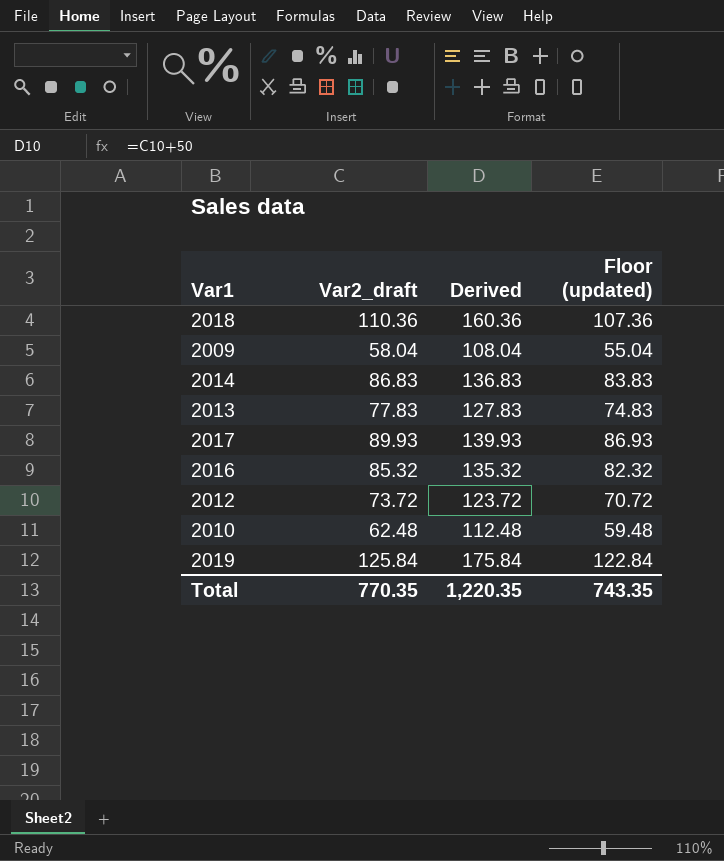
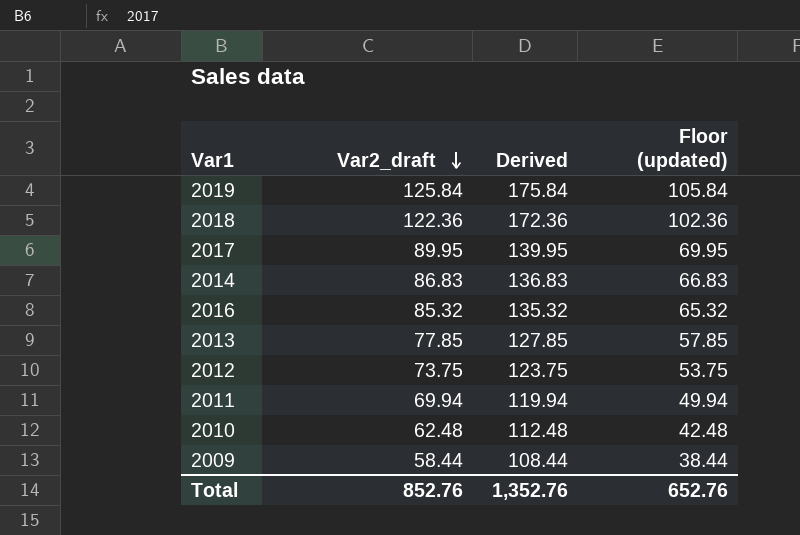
row order: none -> Var2_draft descending
column Floor (updated) | formula: [Var2_draft] - 3 -> [Var2_draft] - 20
2018 | Var2_draft: 110.36 -> 122.36
2018 | Derived: 160.36 -> 172.36
2017 | Var2_draft: 89.93 -> 89.95
2017 | Derived: 139.93 -> 139.95
2013 | Var2_draft: 77.83 -> 77.85
2013 | Derived: 127.83 -> 127.85
2012 | Var2_draft: 73.72 -> 73.75
2012 | Derived: 123.72 -> 123.75
row 2011: none -> 69.94 | 119.94 | 49.94
2009 | Var2_draft: 58.04 -> 58.44
2009 | Derived: 108.04 -> 108.44
Total | Var2_draft: 770.35 -> 852.76
Total | Derived: 1,220.35 -> 1,352.76
Total | Floor (updated): 743.35 -> 652.76

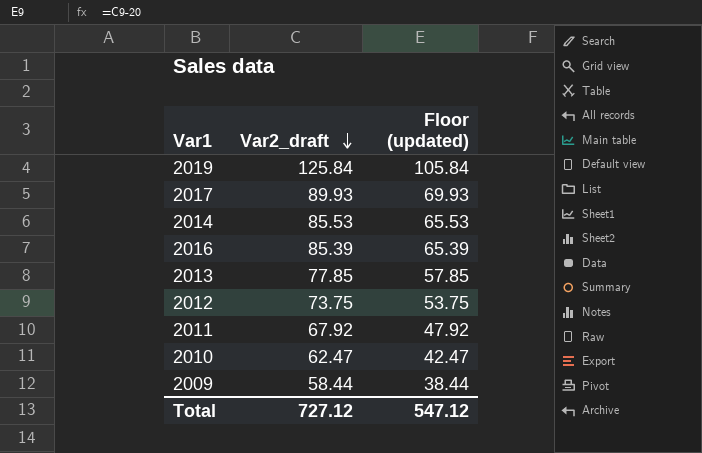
column Derived | formula: [Var2_draft] + 50 -> none
row 2018: 122.36 | 172.36 | 102.36 -> none
2017 | Var2_draft: 89.95 -> 89.93
2017 | Floor (updated): 69.95 -> 69.93
2014 | Var2_draft: 86.83 -> 85.53
2014 | Floor (updated): 66.83 -> 65.53
2016 | Var2_draft: 85.32 -> 85.39
2016 | Floor (updated): 65.32 -> 65.39
2011 | Var2_draft: 69.94 -> 67.92
2011 | Floor (updated): 49.94 -> 47.92
2010 | Var2_draft: 62.48 -> 62.47
2010 | Floor (updated): 42.48 -> 42.47
Total | Var2_draft: 852.76 -> 727.12
Total | Floor (updated): 652.76 -> 547.12

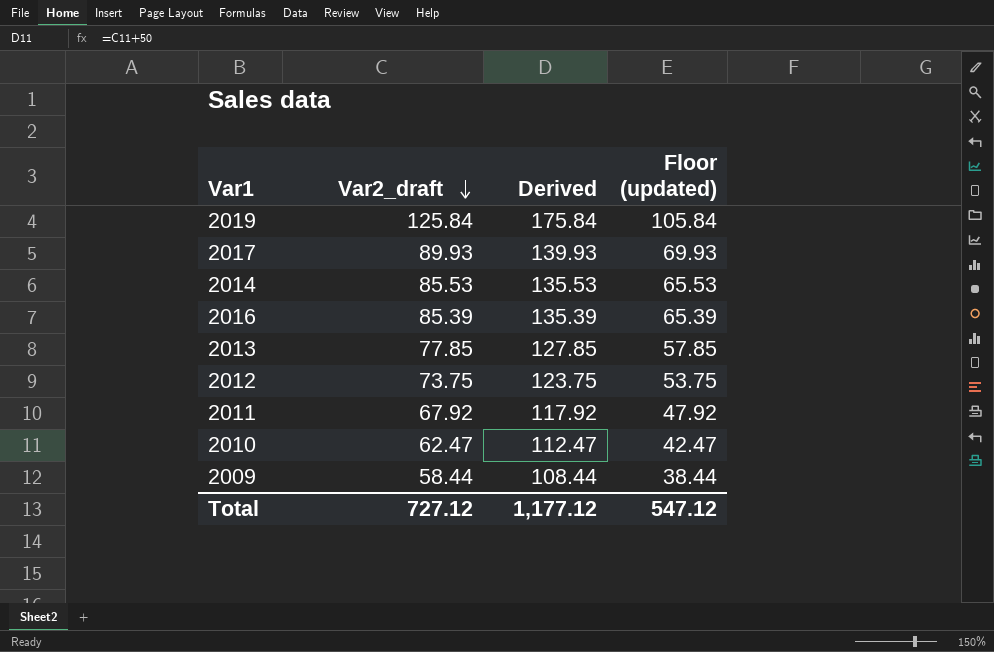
column Derived | formula: none -> [Var2_draft] + 50

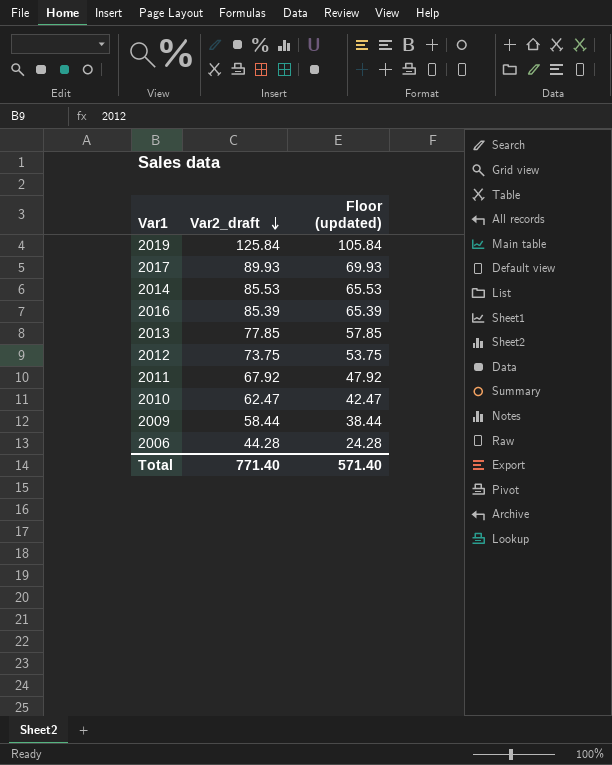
column Derived | formula: [Var2_draft] + 50 -> none
row 2006: none -> 44.28 | 24.28
Total | Var2_draft: 727.12 -> 771.40
Total | Floor (updated): 547.12 -> 571.40

